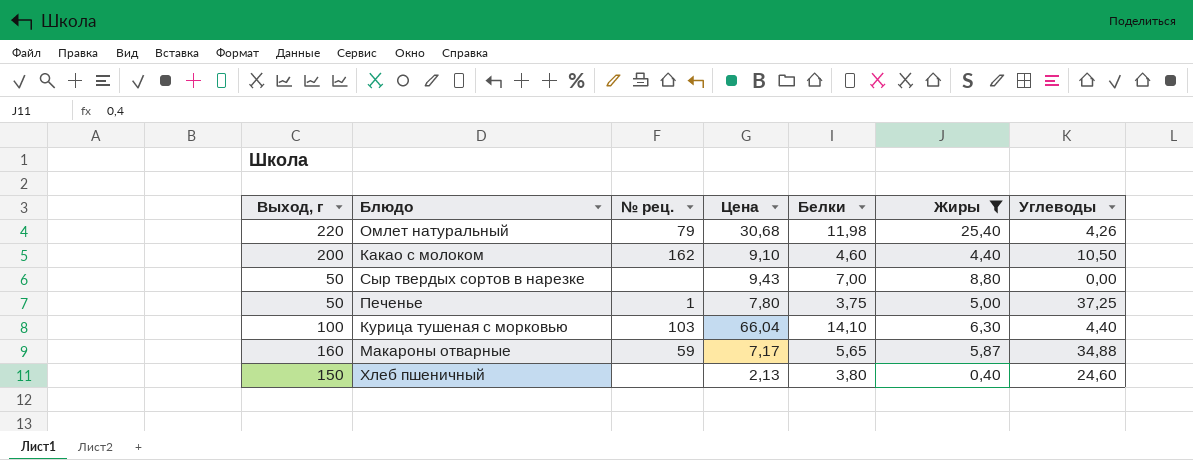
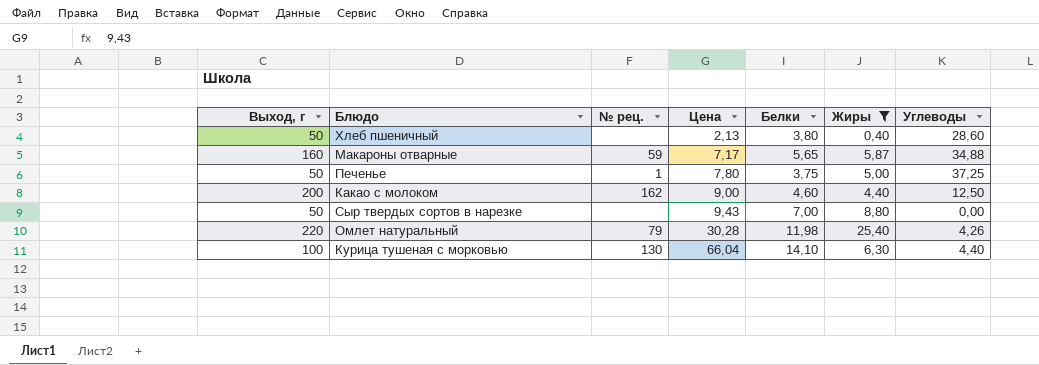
row order: none -> Цена ascending
Хлеб пшеничный | Выход, г: 150 -> 50
Хлеб пшеничный | Углеводы: 24,60 -> 28,60
Какао с молоком | Цена: 9,10 -> 9,00
Какао с молоком | Углеводы: 10,50 -> 12,50
Омлет натуральный | Цена: 30,68 -> 30,28
Курица тушеная с морковью | № рец.: 103 -> 130

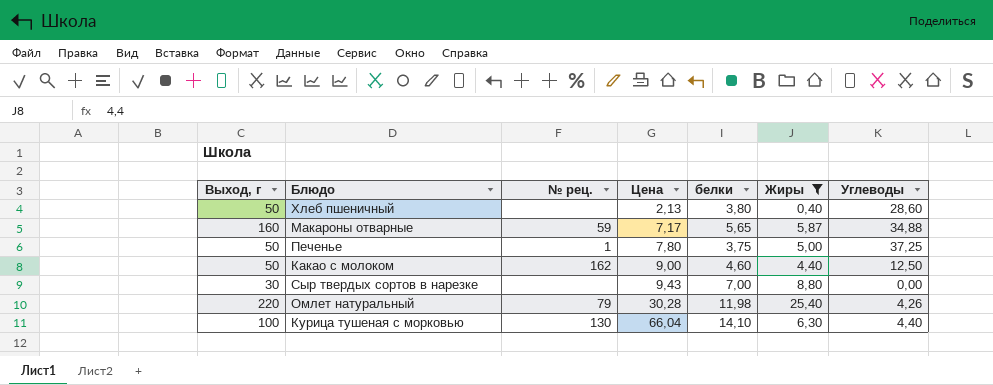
column name: Белки -> белки
Какао с молоком | Выход, г: 200 -> 50
Сыр твердых сортов в нарезке | Выход, г: 50 -> 30

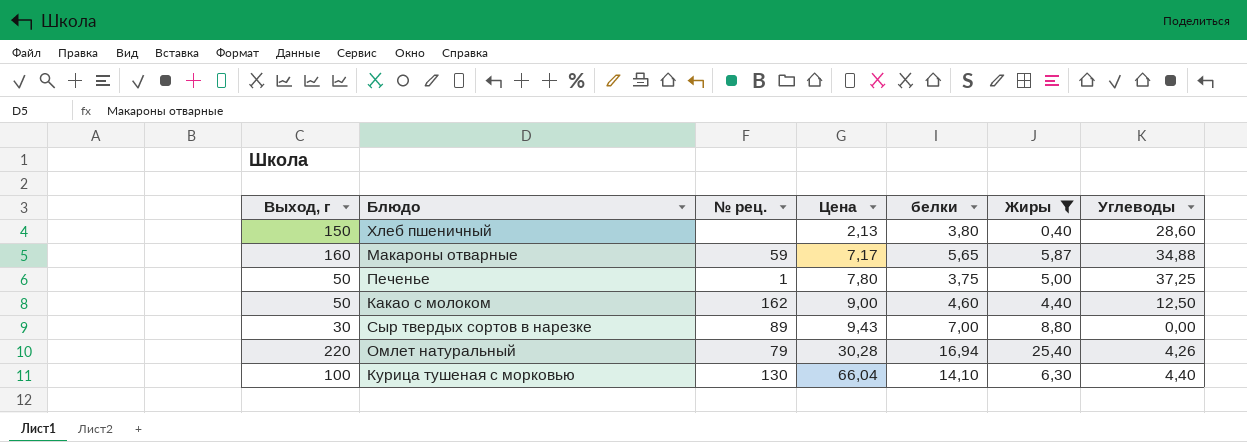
Хлеб пшеничный | Выход, г: 50 -> 150
Сыр твердых сортов в нарезке | № рец.: none -> 89
Омлет натуральный | белки: 11,98 -> 16,94

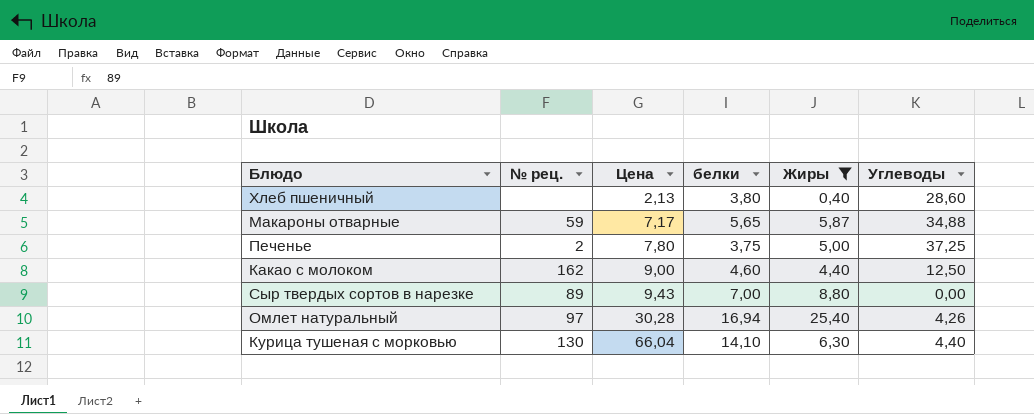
column Выход, г | position: 1 -> none
Печенье | № рец.: 1 -> 2
Омлет натуральный | № рец.: 79 -> 97

